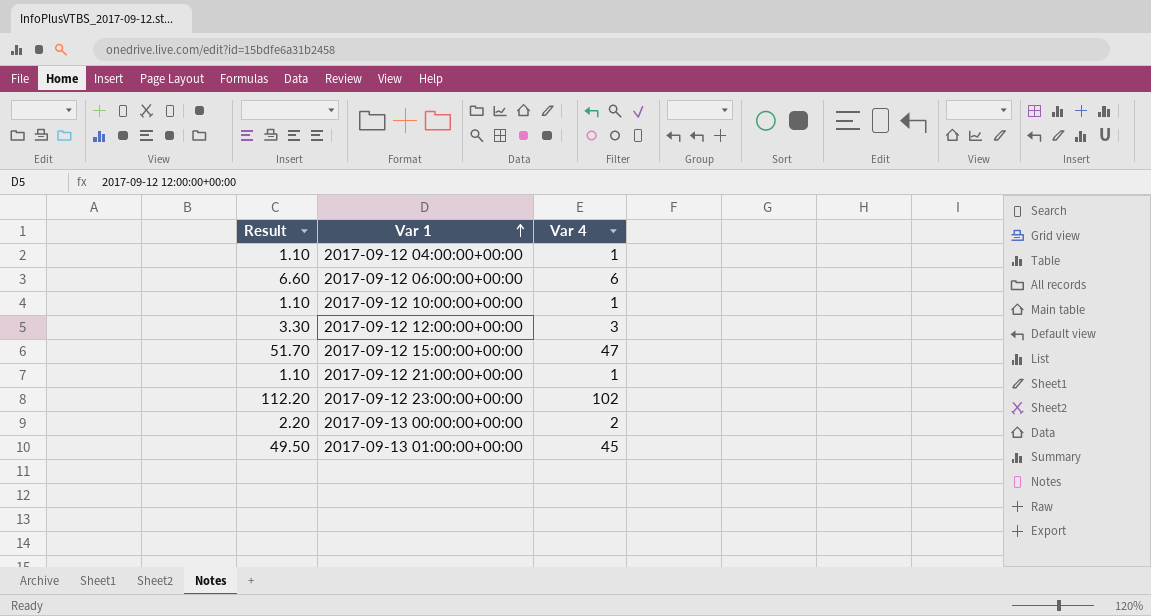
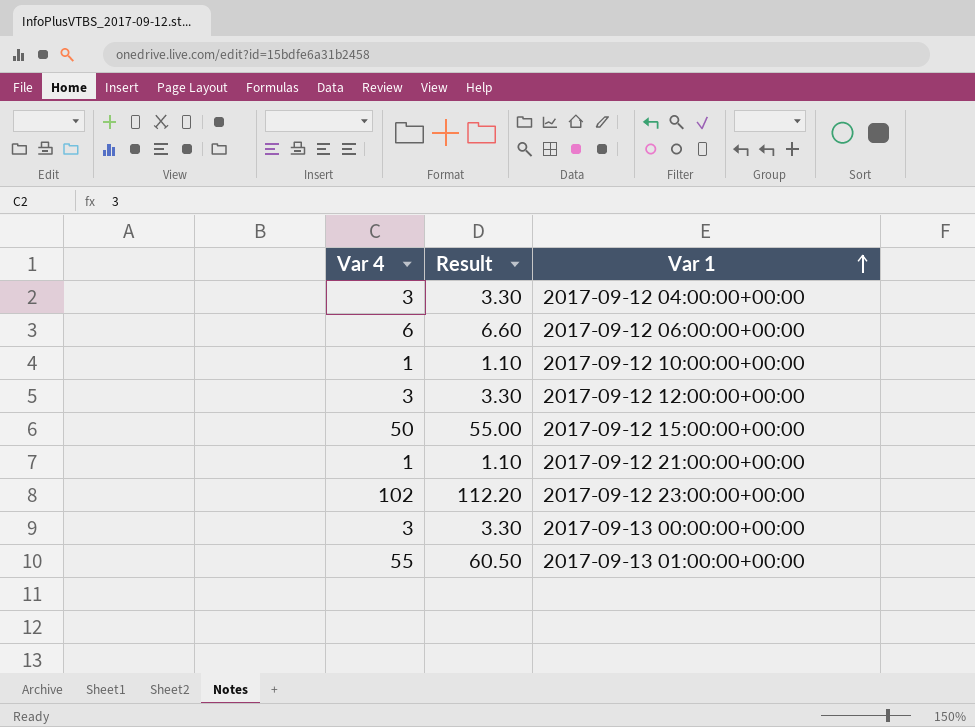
column Var 4 | position: 3 -> 1
2017-09-12 04:00:00+00:00 | Var 4: 1 -> 3
2017-09-12 04:00:00+00:00 | Result: 1.10 -> 3.30
2017-09-12 15:00:00+00:00 | Var 4: 47 -> 50
2017-09-12 15:00:00+00:00 | Result: 51.70 -> 55.00
2017-09-13 00:00:00+00:00 | Var 4: 2 -> 3
2017-09-13 00:00:00+00:00 | Result: 2.20 -> 3.30
2017-09-13 01:00:00+00:00 | Var 4: 45 -> 55
2017-09-13 01:00:00+00:00 | Result: 49.50 -> 60.50

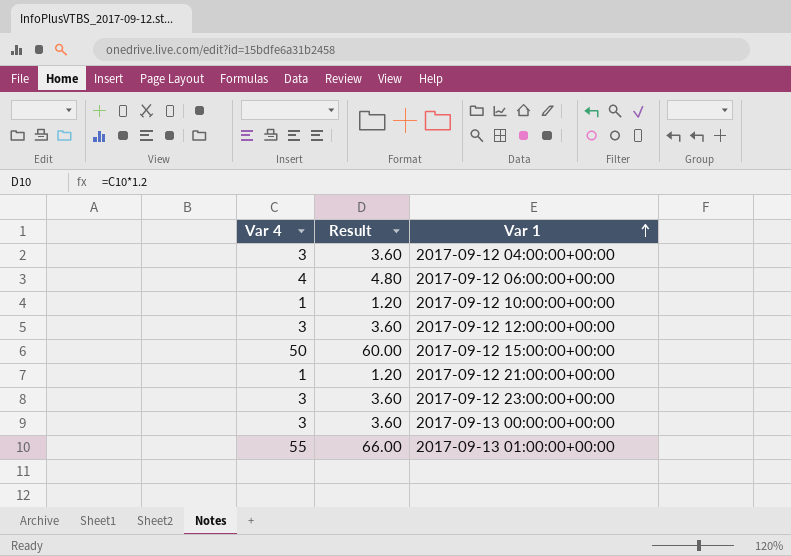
column Result | formula: [Var 4] * 1.1 -> [Var 4] * 1.2
2017-09-12 06:00:00+00:00 | Var 4: 6 -> 4
2017-09-12 23:00:00+00:00 | Var 4: 102 -> 3

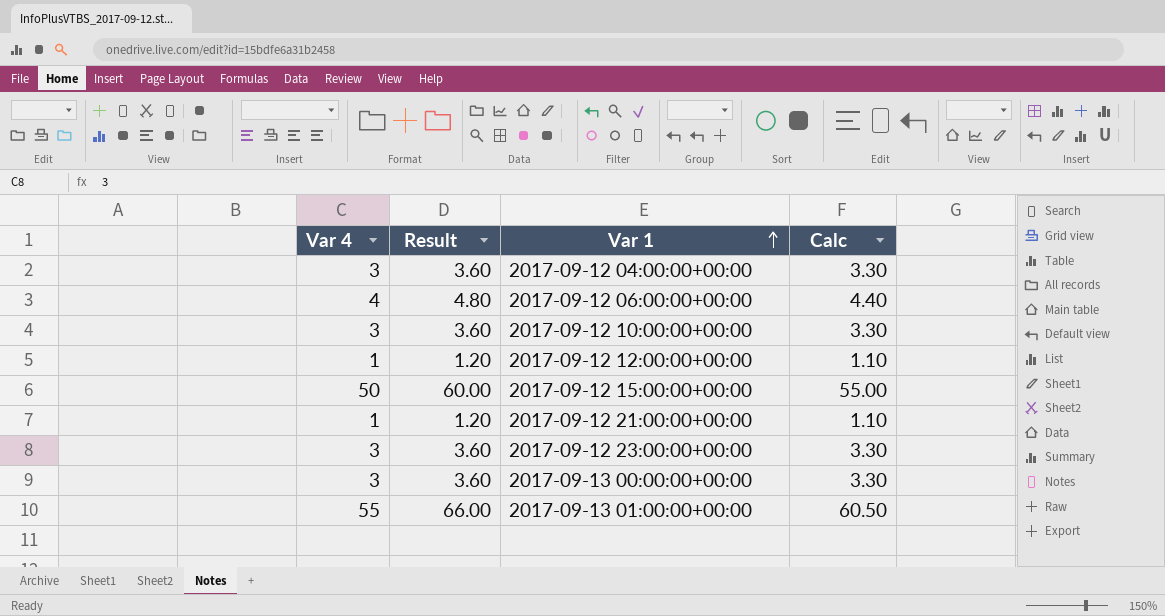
column Calc | formula: none -> [Var 4] * 1.1
2017-09-12 10:00:00+00:00 | Var 4: 1 -> 3
2017-09-12 10:00:00+00:00 | Result: 1.20 -> 3.60
2017-09-12 12:00:00+00:00 | Var 4: 3 -> 1
2017-09-12 12:00:00+00:00 | Result: 3.60 -> 1.20

